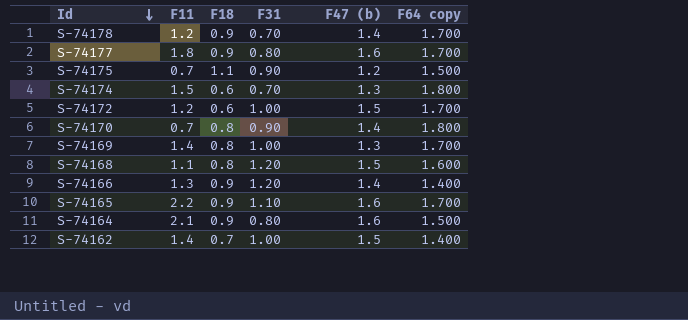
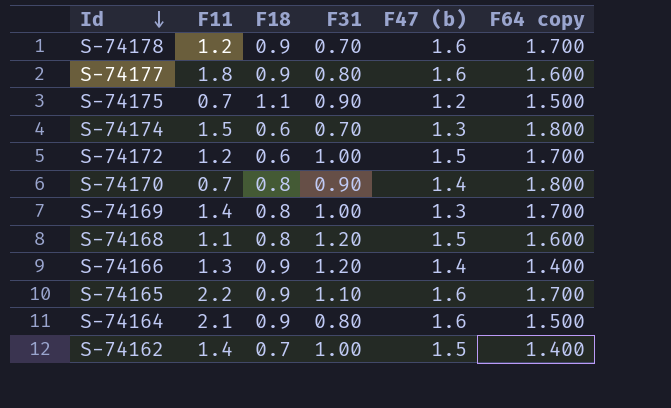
S-74178 | F47 (b): 1.4 -> 1.6
S-74177 | F64 copy: 1.700 -> 1.600

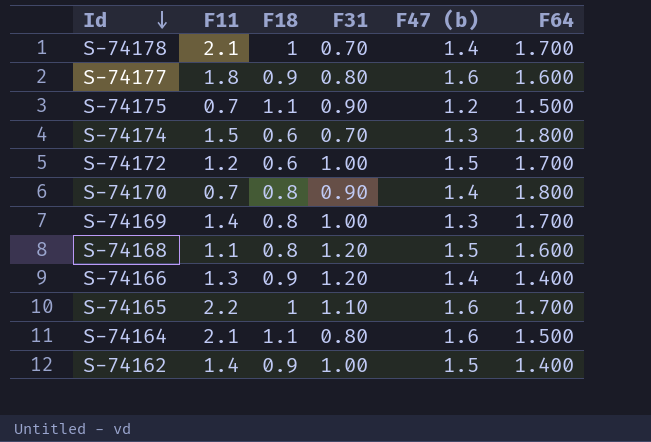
column name: F64 copy -> F64
S-74178 | F11: 1.2 -> 2.1
S-74178 | F18: 0.9 -> 1
S-74178 | F47 (b): 1.6 -> 1.4
S-74165 | F18: 0.9 -> 1
S-74164 | F18: 0.9 -> 1.1
S-74162 | F18: 0.7 -> 0.9

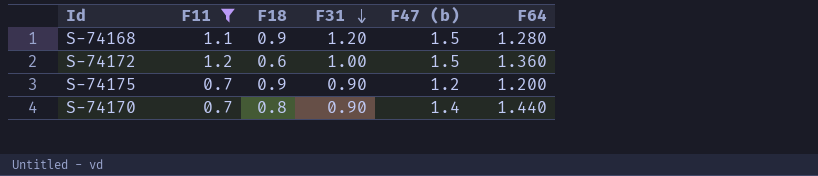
filter: none -> F11 <= 1.2
row order: Id descending -> F31 descending
S-74168 | F18: 0.8 -> 0.9
S-74168 | F64: 1.600 -> 1.280
S-74172 | F64: 1.700 -> 1.360
S-74175 | F18: 1.1 -> 0.9
S-74175 | F64: 1.500 -> 1.200
S-74170 | F64: 1.800 -> 1.440

